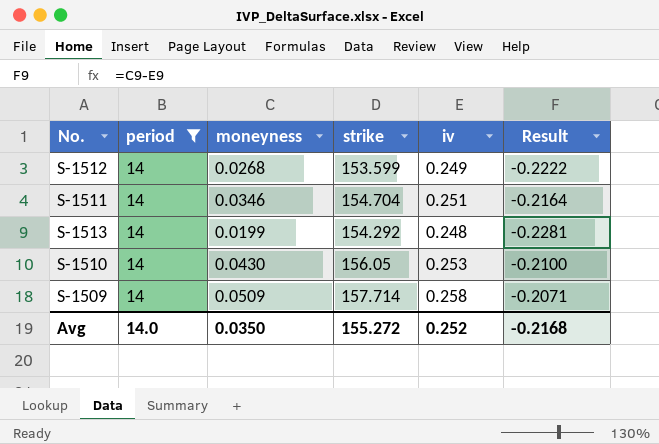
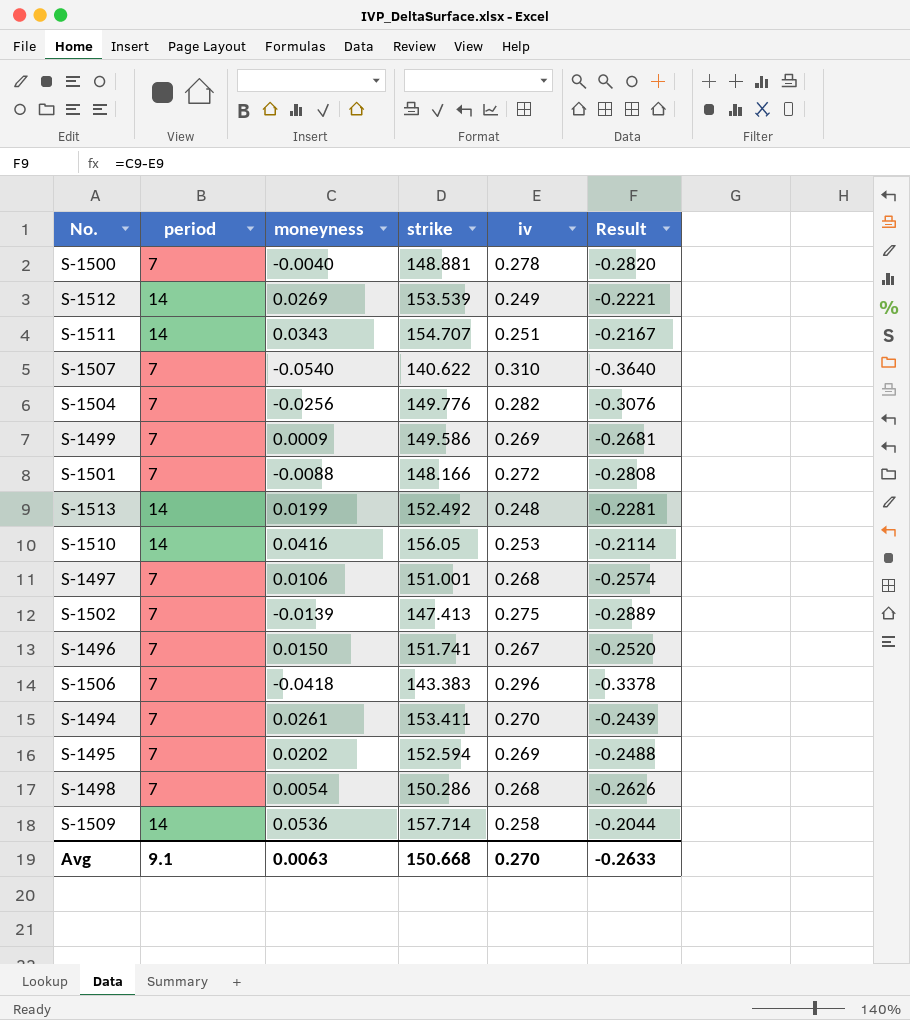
filter: period = 14 -> none
S-1512 | moneyness: 0.0268 -> 0.0269
S-1512 | strike: 153.599 -> 153.539
S-1512 | Result: -0.2222 -> -0.2221
S-1511 | moneyness: 0.0346 -> 0.0343
S-1511 | strike: 154.704 -> 154.707
S-1511 | Result: -0.2164 -> -0.2167
S-1513 | strike: 154.292 -> 152.492
S-1510 | moneyness: 0.0430 -> 0.0416
S-1510 | Result: -0.2100 -> -0.2114
S-1509 | moneyness: 0.0509 -> 0.0536
S-1509 | Result: -0.2071 -> -0.2044
Avg | period: 14.0 -> 9.1
Avg | moneyness: 0.0350 -> 0.0063
Avg | strike: 155.272 -> 150.668
Avg | iv: 0.252 -> 0.270
Avg | Result: -0.2168 -> -0.2633

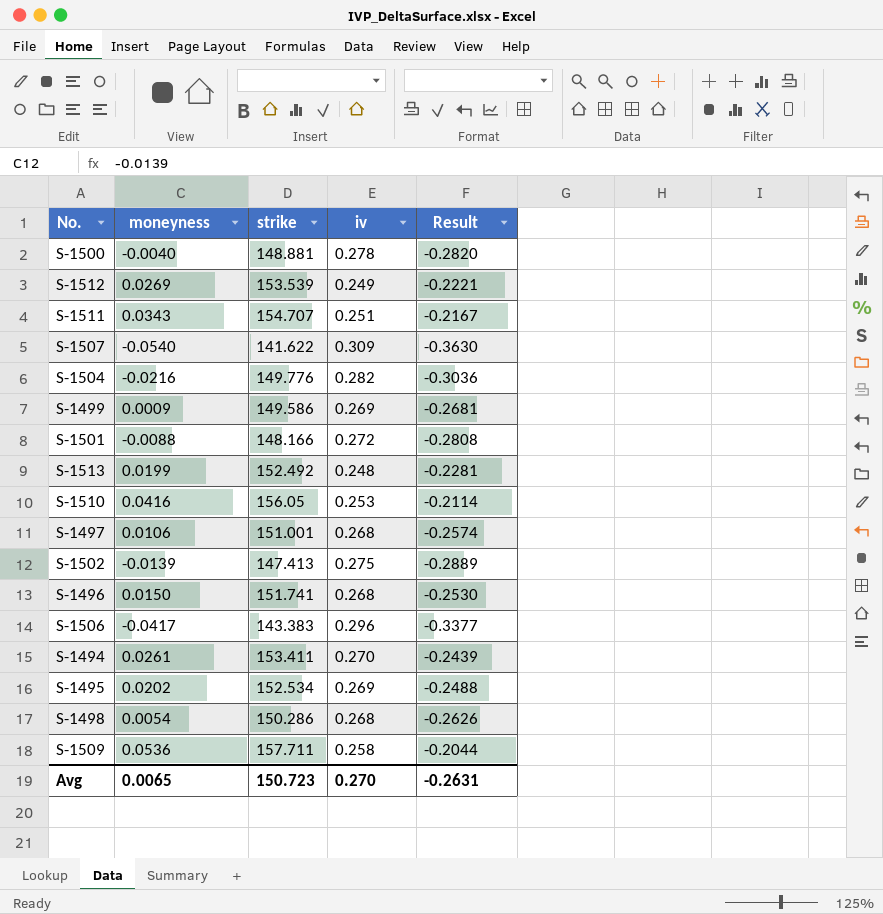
column period | position: 2 -> none
S-1507 | strike: 140.622 -> 141.622
S-1507 | iv: 0.310 -> 0.309
S-1507 | Result: -0.3640 -> -0.3630
S-1504 | moneyness: -0.0256 -> -0.0216
S-1504 | Result: -0.3076 -> -0.3036
S-1496 | iv: 0.267 -> 0.268
S-1496 | Result: -0.2520 -> -0.2530
S-1506 | moneyness: -0.0418 -> -0.0417
S-1506 | Result: -0.3378 -> -0.3377
S-1495 | strike: 152.594 -> 152.534
S-1509 | strike: 157.714 -> 157.711
Avg | moneyness: 0.0063 -> 0.0065
Avg | strike: 150.668 -> 150.723
Avg | Result: -0.2633 -> -0.2631

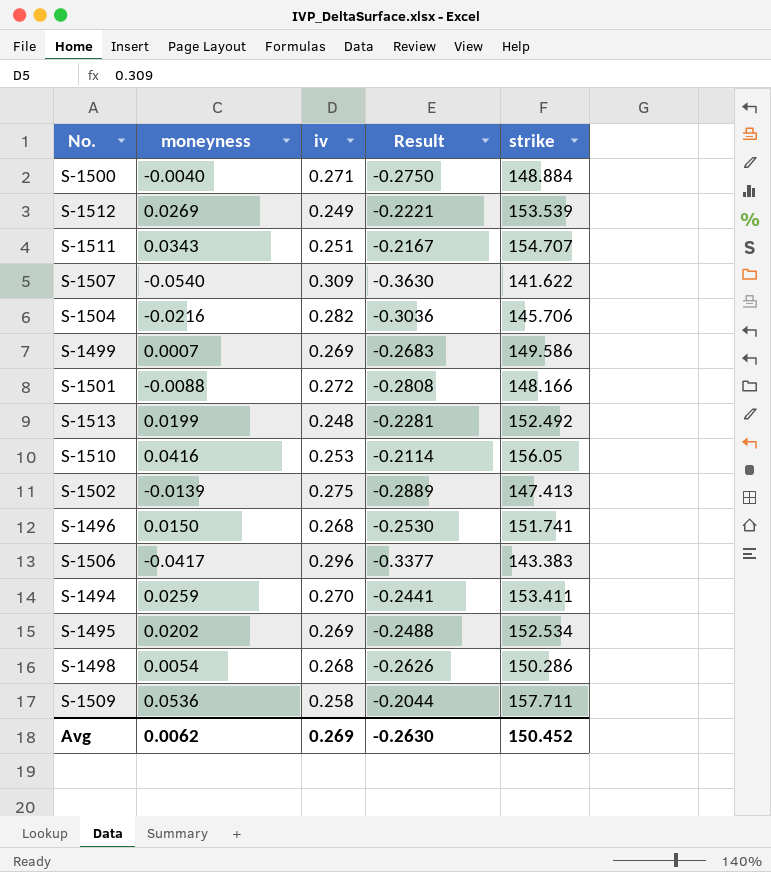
column strike | position: 3 -> 5
row S-1497: 0.0106 | 151.001 | 0.268 | -0.2574 -> none
S-1500 | iv: 0.278 -> 0.271
S-1500 | Result: -0.2820 -> -0.2750
S-1500 | strike: 148.881 -> 148.884
S-1504 | strike: 149.776 -> 145.706
S-1499 | moneyness: 0.0009 -> 0.0007
S-1499 | Result: -0.2681 -> -0.2683
S-1494 | moneyness: 0.0261 -> 0.0259
S-1494 | Result: -0.2439 -> -0.2441
Avg | moneyness: 0.0065 -> 0.0062
Avg | iv: 0.270 -> 0.269
Avg | Result: -0.2631 -> -0.2630
Avg | strike: 150.723 -> 150.452

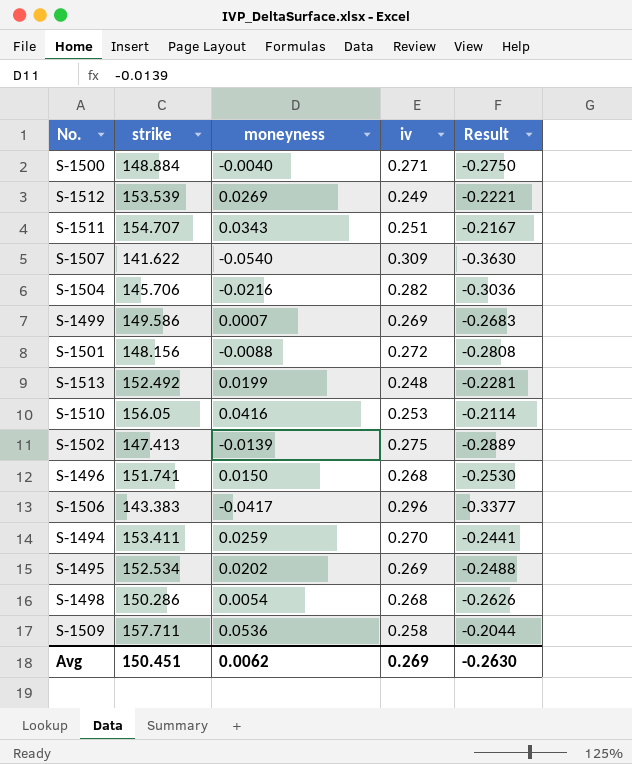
column strike | position: 5 -> 2
S-1501 | strike: 148.166 -> 148.156
Avg | strike: 150.452 -> 150.451

